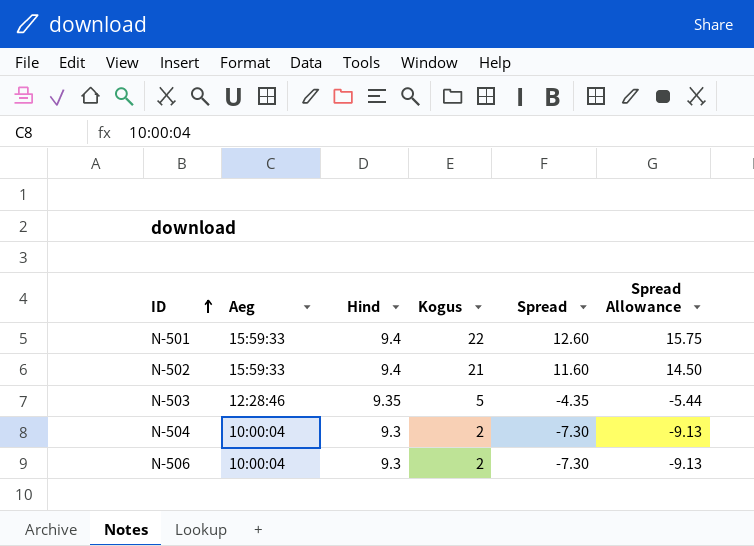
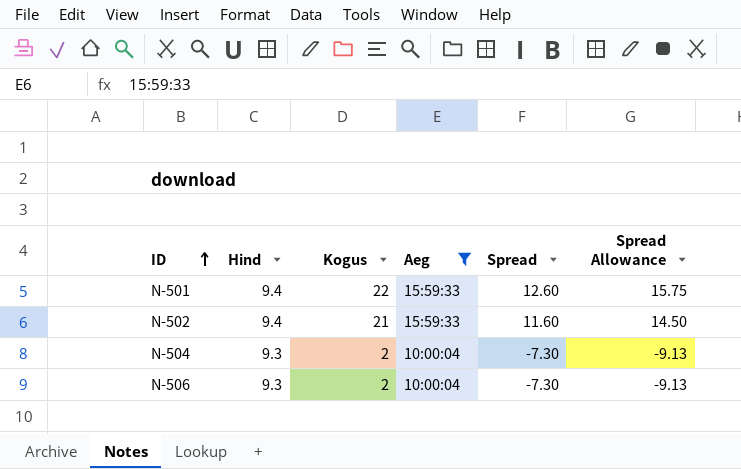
filter: none -> Aeg != 12:28:46
column Aeg | position: 2 -> 4

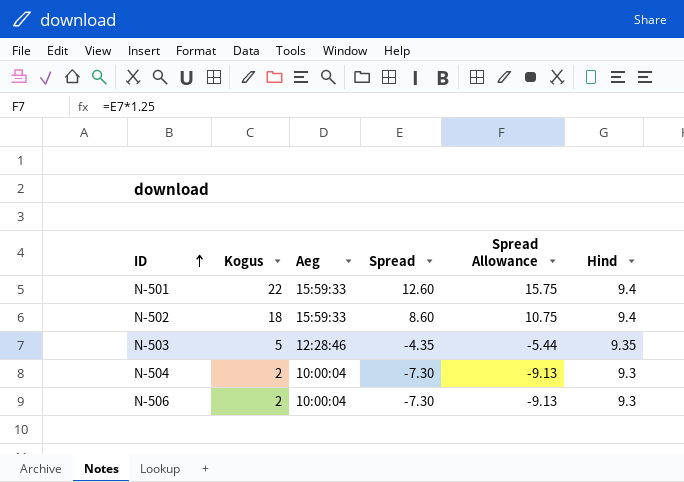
filter: Aeg != 12:28:46 -> none
column Hind | position: 2 -> 6
N-502 | Kogus: 21 -> 18
N-502 | Spread: 11.60 -> 8.60
N-502 | Spread Allowance: 14.50 -> 10.75

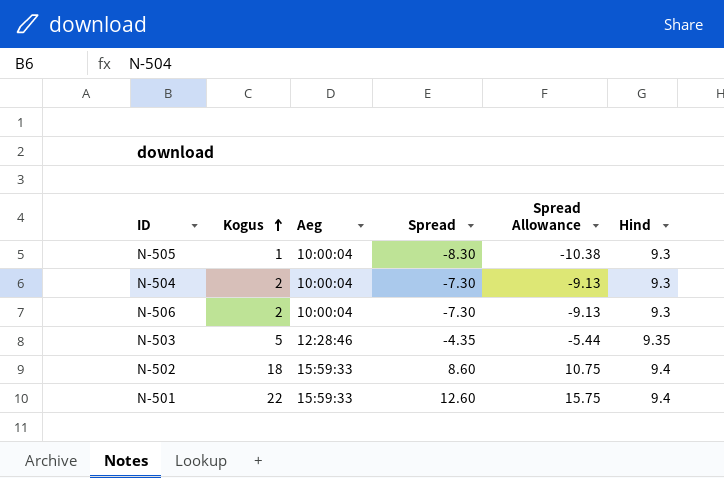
row order: ID ascending -> Kogus ascending
row N-505: none -> 1 | 10:00:04 | -8.30 | -10.38 | 9.3

